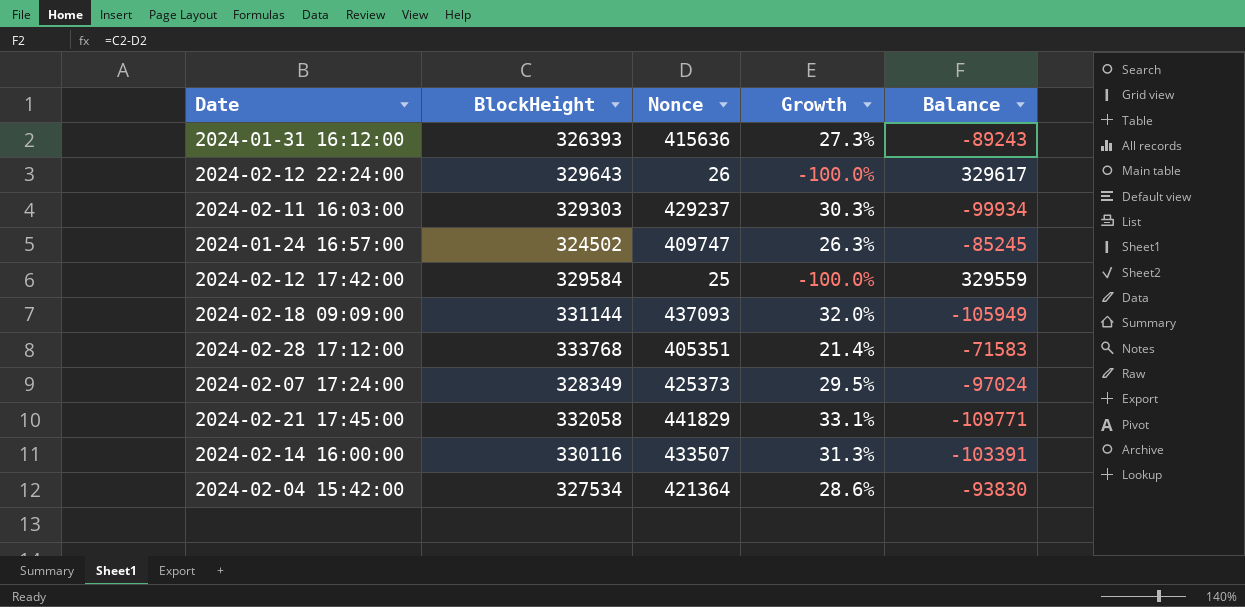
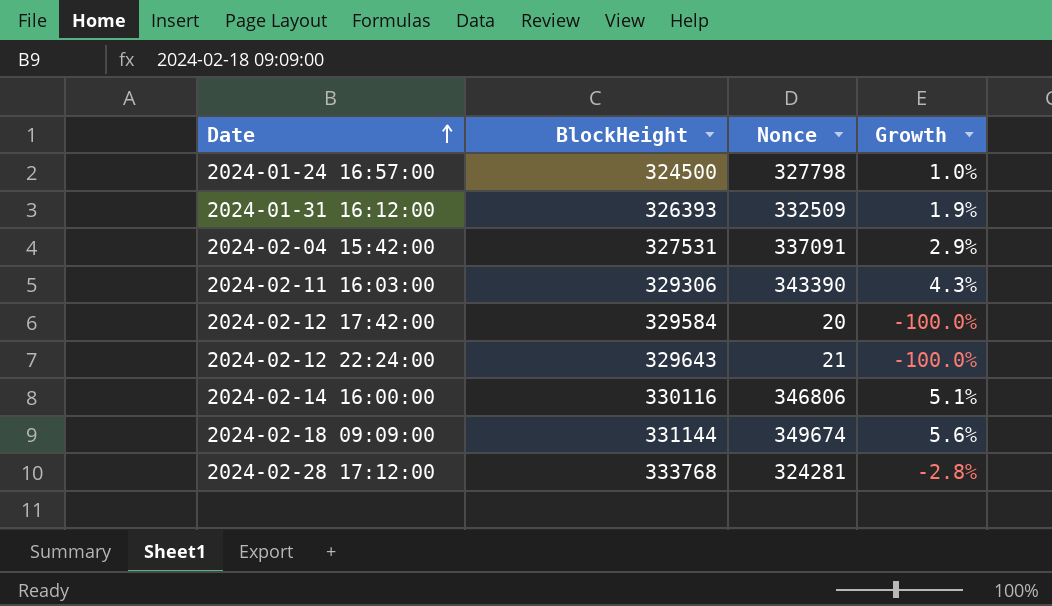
row order: none -> Date ascending
column Balance | formula: [BlockHeight] - [Nonce] -> none
row 2024-02-07 17:24:00: 328349 | 425373 | 29.5% | -97024 -> none
row 2024-02-21 17:45:00: 332058 | 441829 | 33.1% | -109771 -> none
2024-01-24 16:57:00 | BlockHeight: 324502 -> 324500
2024-01-24 16:57:00 | Nonce: 409747 -> 327798
2024-01-24 16:57:00 | Growth: 26.3% -> 1.0%
2024-01-31 16:12:00 | Nonce: 415636 -> 332509
2024-01-31 16:12:00 | Growth: 27.3% -> 1.9%
2024-02-04 15:42:00 | BlockHeight: 327534 -> 327531
2024-02-04 15:42:00 | Nonce: 421364 -> 337091
2024-02-04 15:42:00 | Growth: 28.6% -> 2.9%
2024-02-11 16:03:00 | BlockHeight: 329303 -> 329306
2024-02-11 16:03:00 | Nonce: 429237 -> 343390
2024-02-11 16:03:00 | Growth: 30.3% -> 4.3%
2024-02-12 17:42:00 | Nonce: 25 -> 20
2024-02-12 22:24:00 | Nonce: 26 -> 21
2024-02-14 16:00:00 | Nonce: 433507 -> 346806
2024-02-14 16:00:00 | Growth: 31.3% -> 5.1%
2024-02-18 09:09:00 | Nonce: 437093 -> 349674
2024-02-18 09:09:00 | Growth: 32.0% -> 5.6%
2024-02-28 17:12:00 | Nonce: 405351 -> 324281
2024-02-28 17:12:00 | Growth: 21.4% -> -2.8%

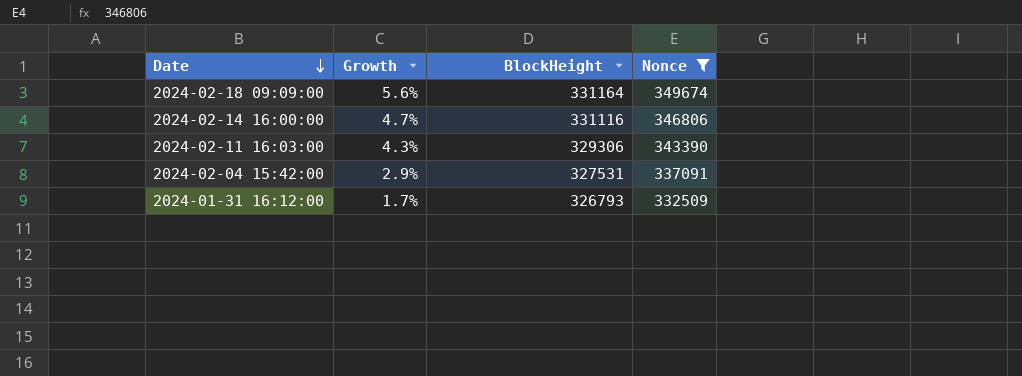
filter: none -> Nonce >= 332509
row order: Date ascending -> Date descending
column Growth | position: 4 -> 2
2024-02-18 09:09:00 | BlockHeight: 331144 -> 331164
2024-02-14 16:00:00 | Growth: 5.1% -> 4.7%
2024-02-14 16:00:00 | BlockHeight: 330116 -> 331116
2024-01-31 16:12:00 | Growth: 1.9% -> 1.7%
2024-01-31 16:12:00 | BlockHeight: 326393 -> 326793

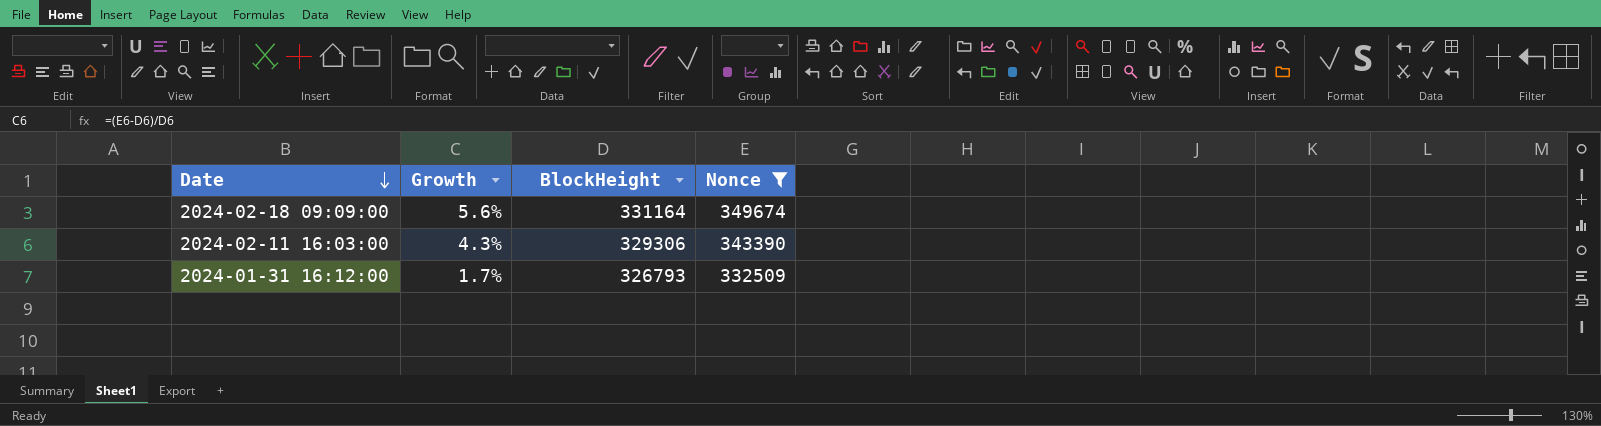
row 2024-02-14 16:00:00: 4.7% | 331116 | 346806 -> none
row 2024-02-04 15:42:00: 2.9% | 327531 | 337091 -> none

